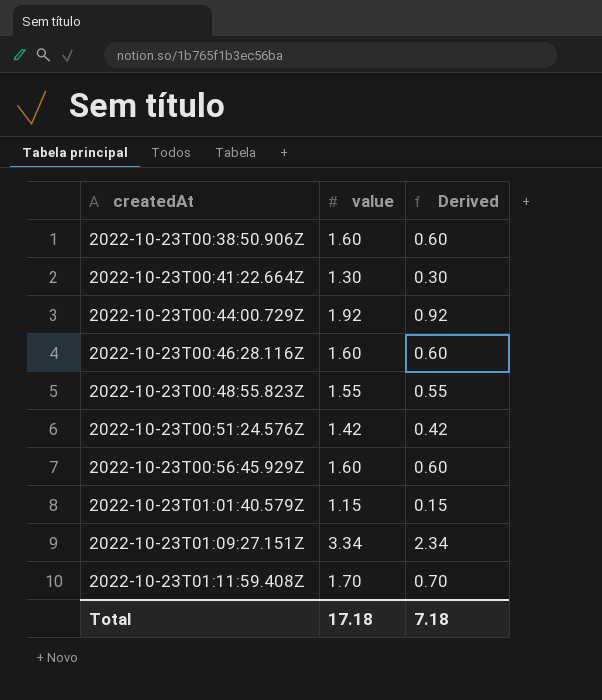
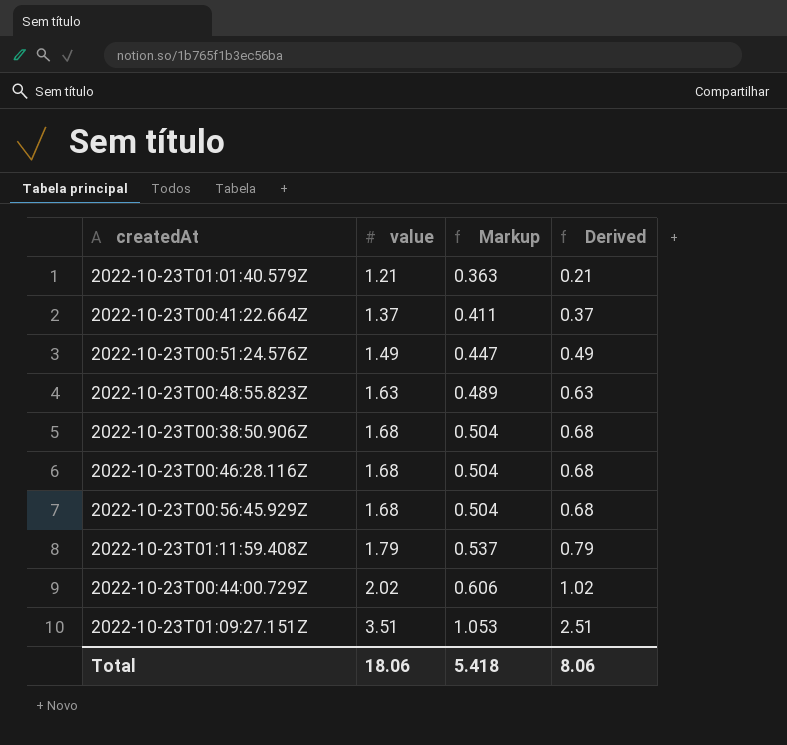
row order: createdAt ascending -> value ascending
column Markup | formula: none -> [value] * 0.3
2022-10-23T01:01:40.579Z | value: 1.15 -> 1.21
2022-10-23T01:01:40.579Z | Derived: 0.15 -> 0.21
2022-10-23T00:41:22.664Z | value: 1.30 -> 1.37
2022-10-23T00:41:22.664Z | Derived: 0.30 -> 0.37
2022-10-23T00:51:24.576Z | value: 1.42 -> 1.49
2022-10-23T00:51:24.576Z | Derived: 0.42 -> 0.49
2022-10-23T00:48:55.823Z | value: 1.55 -> 1.63
2022-10-23T00:48:55.823Z | Derived: 0.55 -> 0.63
2022-10-23T00:38:50.906Z | value: 1.60 -> 1.68
2022-10-23T00:38:50.906Z | Derived: 0.60 -> 0.68
2022-10-23T00:46:28.116Z | value: 1.60 -> 1.68
2022-10-23T00:46:28.116Z | Derived: 0.60 -> 0.68
2022-10-23T00:56:45.929Z | value: 1.60 -> 1.68
2022-10-23T00:56:45.929Z | Derived: 0.60 -> 0.68
2022-10-23T01:11:59.408Z | value: 1.70 -> 1.79
2022-10-23T01:11:59.408Z | Derived: 0.70 -> 0.79
2022-10-23T00:44:00.729Z | value: 1.92 -> 2.02
2022-10-23T00:44:00.729Z | Derived: 0.92 -> 1.02
2022-10-23T01:09:27.151Z | value: 3.34 -> 3.51
2022-10-23T01:09:27.151Z | Derived: 2.34 -> 2.51
Total | value: 17.18 -> 18.06
Total | Derived: 7.18 -> 8.06

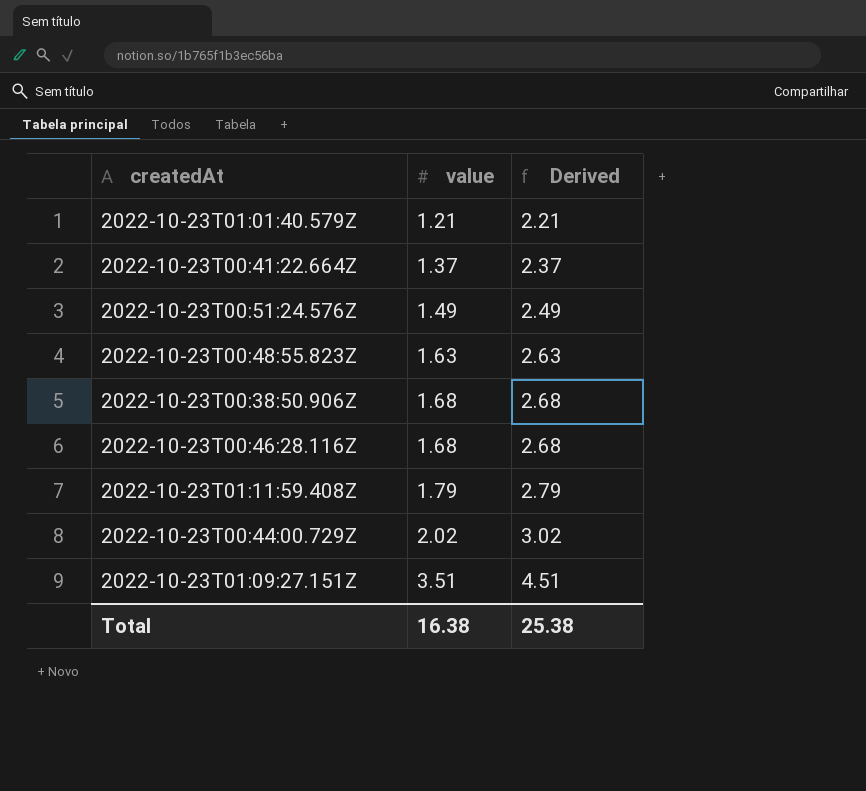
column Markup | formula: [value] * 0.3 -> none
column Derived | formula: [value] - 1 -> [value] + 1
row 2022-10-23T00:56:45.929Z: 1.68 | 0.504 | 0.68 -> none
Total | value: 18.06 -> 16.38
Total | Derived: 8.06 -> 25.38

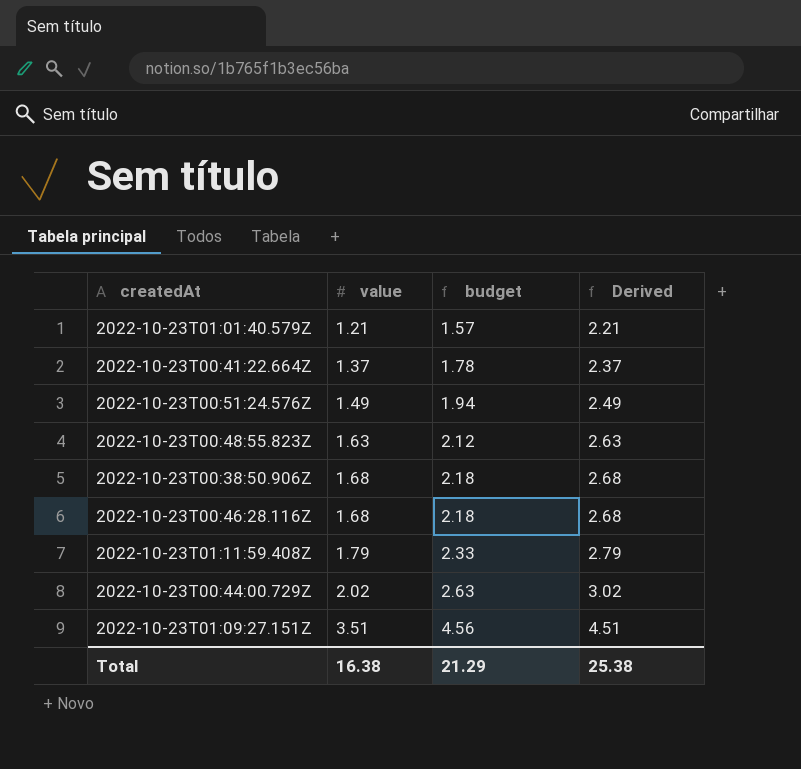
column budget | formula: none -> [value] * 1.3

